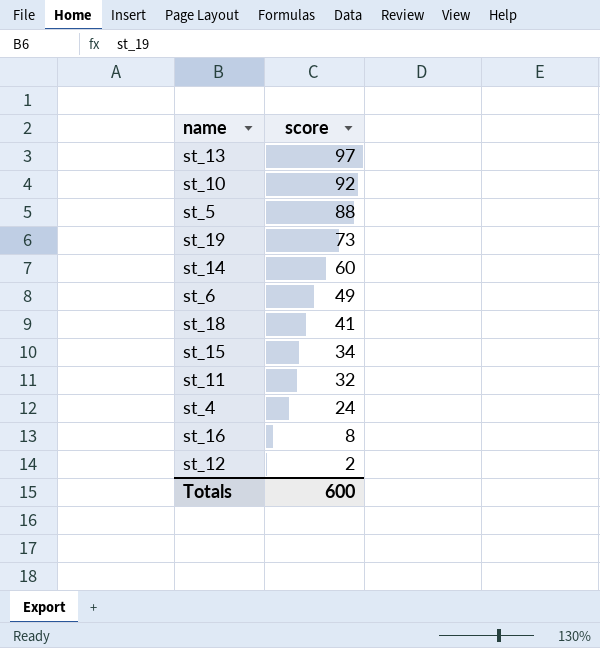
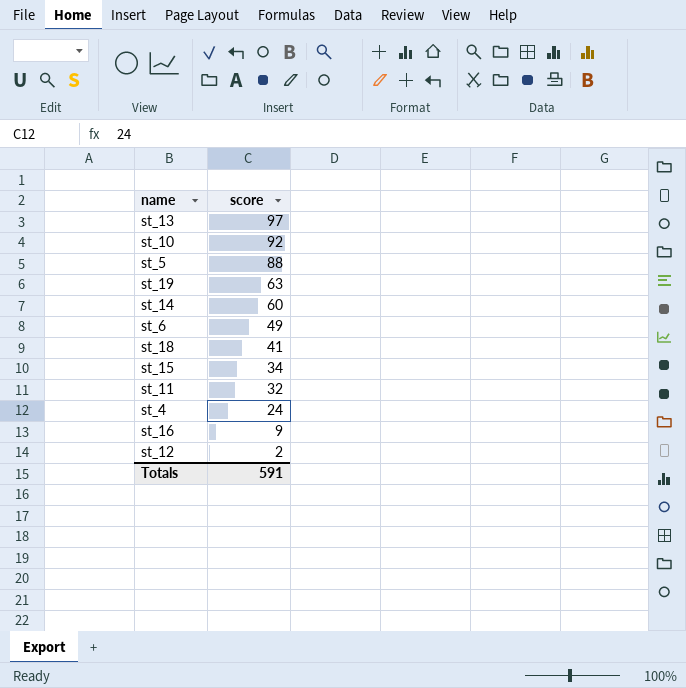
st_19 | score: 73 -> 63
st_16 | score: 8 -> 9
Totals | score: 600 -> 591

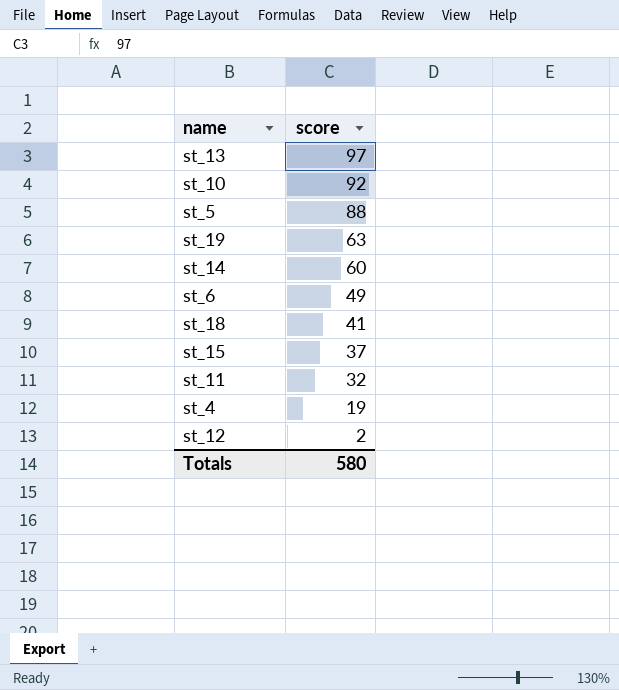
row st_16: 9 -> none
st_15 | score: 34 -> 37
st_4 | score: 24 -> 19
Totals | score: 591 -> 580

